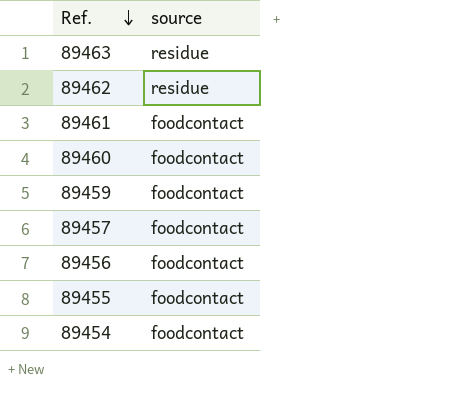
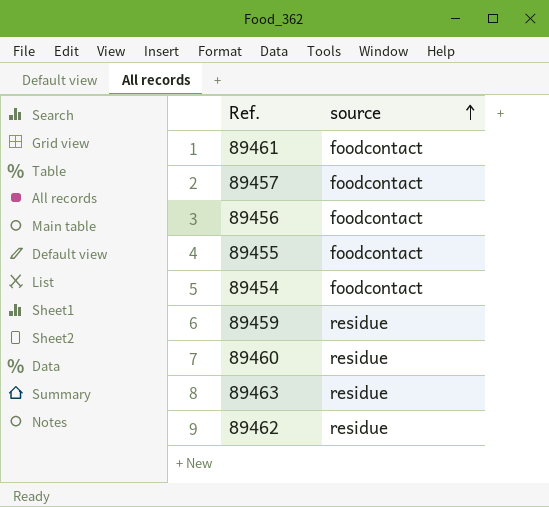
row order: Ref. descending -> source ascending
89459 | source: foodcontact -> residue
89460 | source: foodcontact -> residue

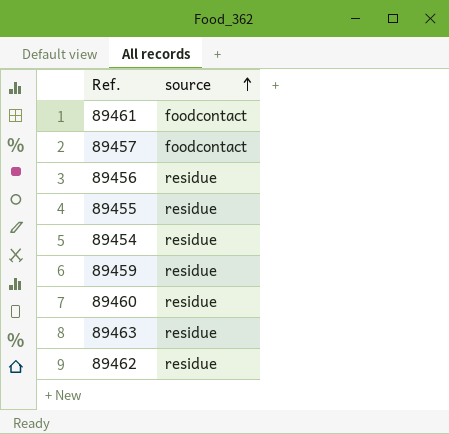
89456 | source: foodcontact -> residue
89455 | source: foodcontact -> residue
89454 | source: foodcontact -> residue

